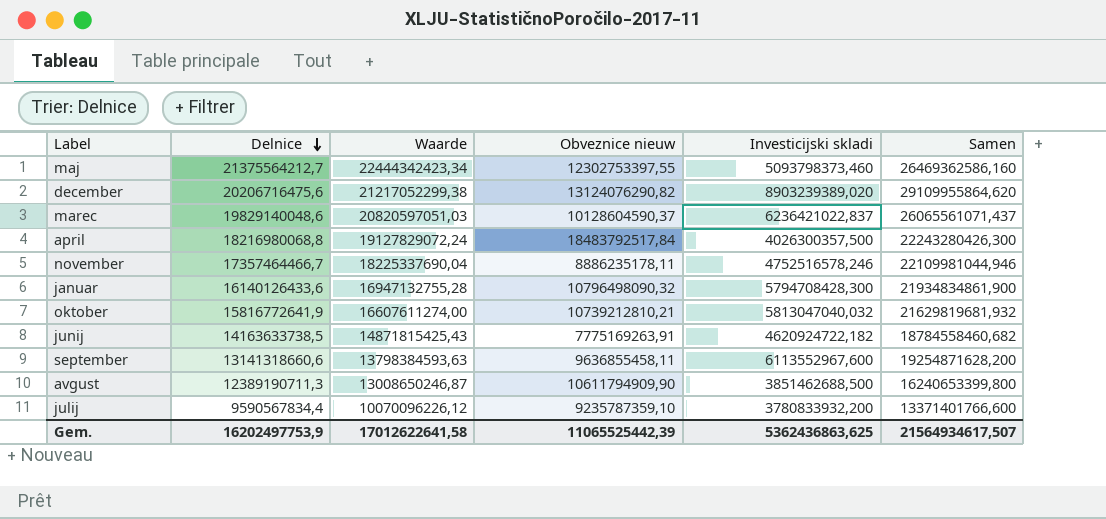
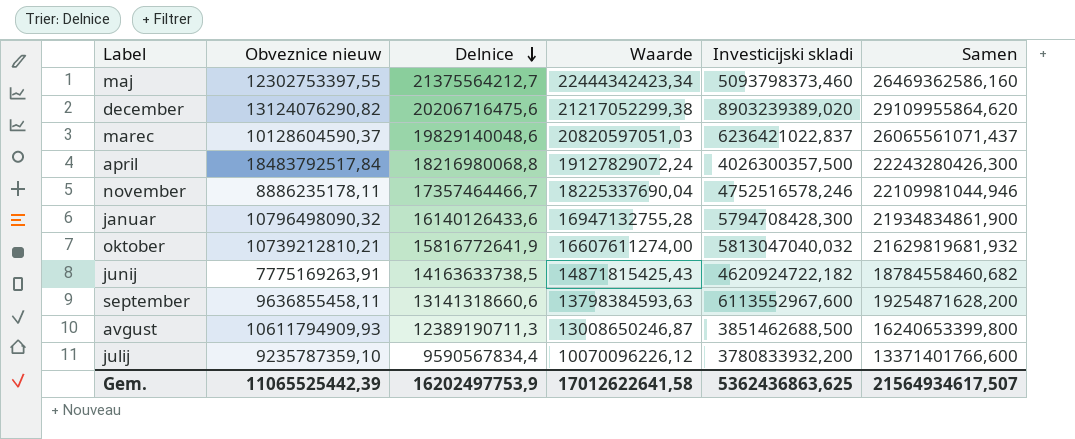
column Obveznice nieuw | position: 4 -> 2
avgust | Obveznice nieuw: 10611794909,90 -> 10611794909,93

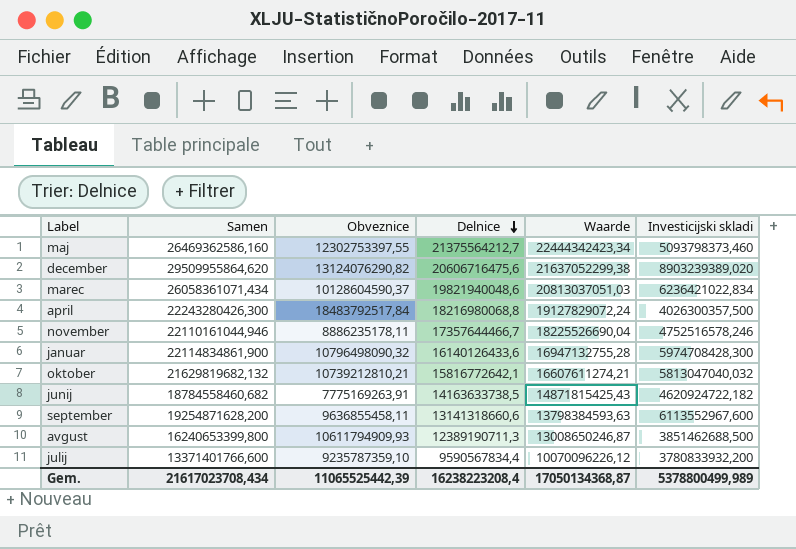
column Samen | position: 6 -> 2
column name: Obveznice nieuw -> Obveznice
december | Samen: 29109955864,620 -> 29509955864,620
december | Delnice: 20206716475,6 -> 20606716475,6
december | Waarde: 21217052299,38 -> 21637052299,38
marec | Samen: 26065561071,437 -> 26058361071,434
marec | Delnice: 19829140048,6 -> 19821940048,6
marec | Waarde: 20820597051,03 -> 20813037051,03
marec | Investicijski skladi: 6236421022,837 -> 6236421022,834
november | Samen: 22109981044,946 -> 22110161044,946
november | Delnice: 17357464466,7 -> 17357644466,7
november | Waarde: 18225337690,04 -> 18225526690,04
januar | Samen: 21934834861,900 -> 22114834861,900
januar | Investicijski skladi: 5794708428,300 -> 5974708428,300
oktober | Samen: 21629819681,932 -> 21629819682,132
oktober | Delnice: 15816772641,9 -> 15816772642,1
oktober | Waarde: 16607611274,00 -> 16607611274,21
Gem. | Samen: 21564934617,507 -> 21617023708,434
Gem. | Delnice: 16202497753,9 -> 16238223208,4
Gem. | Waarde: 17012622641,58 -> 17050134368,87
Gem. | Investicijski skladi: 5362436863,625 -> 5378800499,989

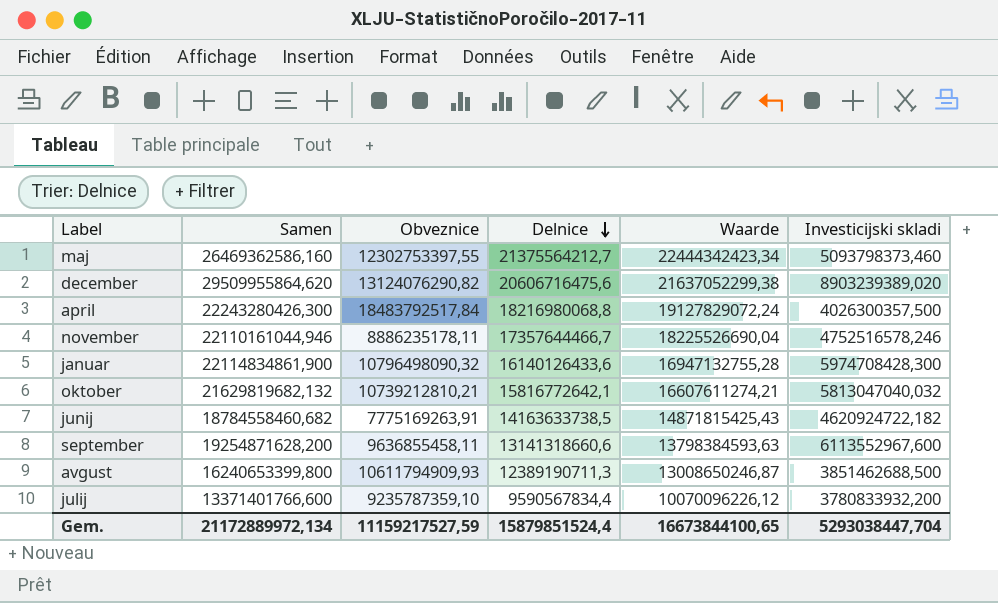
row marec: 26058361071,434 | 10128604590,37 | 19821940048,6 | 20813037051,03 | 6236421022,834 -> none
Gem. | Samen: 21617023708,434 -> 21172889972,134
Gem. | Obveznice: 11065525442,39 -> 11159217527,59
Gem. | Delnice: 16238223208,4 -> 15879851524,4
Gem. | Waarde: 17050134368,87 -> 16673844100,65
Gem. | Investicijski skladi: 5378800499,989 -> 5293038447,704

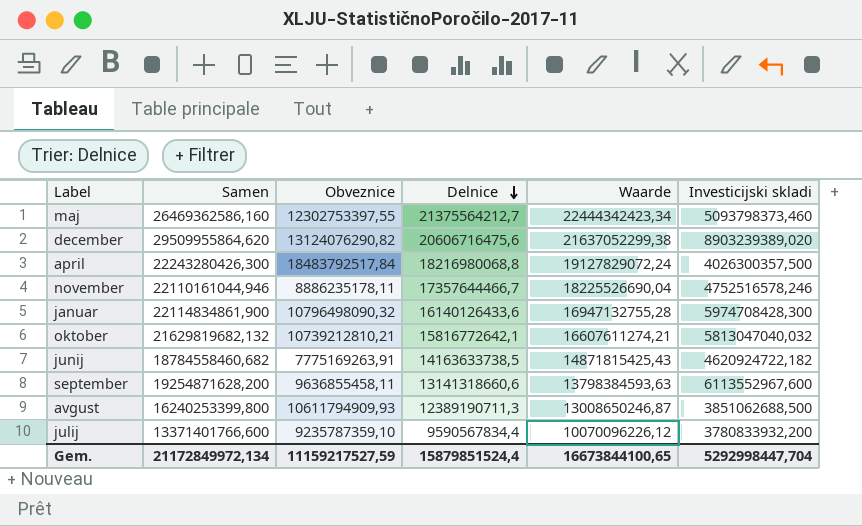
avgust | Samen: 16240653399,800 -> 16240253399,800
avgust | Investicijski skladi: 3851462688,500 -> 3851062688,500
Gem. | Samen: 21172889972,134 -> 21172849972,134
Gem. | Investicijski skladi: 5293038447,704 -> 5292998447,704

